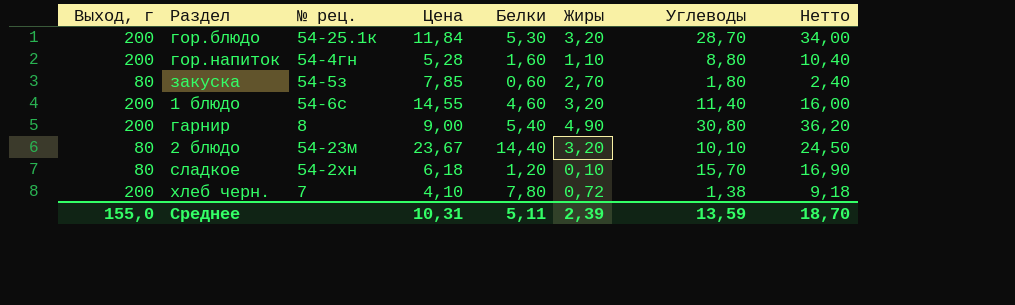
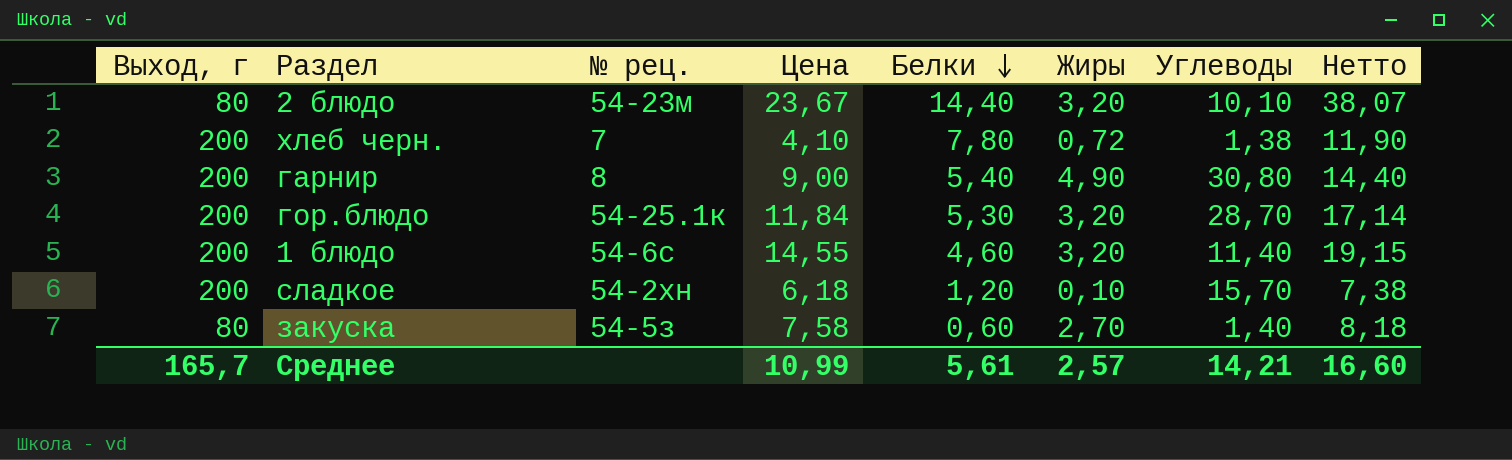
row order: none -> Белки descending
column Нетто | formula: [Белки] + [Углеводы] -> [Цена] + [Белки]
row гор.напиток: 200 | 54-4гн | 5,28 | 1,60 | 1,10 | 8,80 | 10,40 -> none
сладкое | Выход, г: 80 -> 200
закуска | Цена: 7,85 -> 7,58
закуска | Углеводы: 1,80 -> 1,40
Среднее | Выход, г: 155,0 -> 165,7
Среднее | Цена: 10,31 -> 10,99
Среднее | Белки: 5,11 -> 5,61
Среднее | Жиры: 2,39 -> 2,57
Среднее | Углеводы: 13,59 -> 14,21
Среднее | Нетто: 18,70 -> 16,60

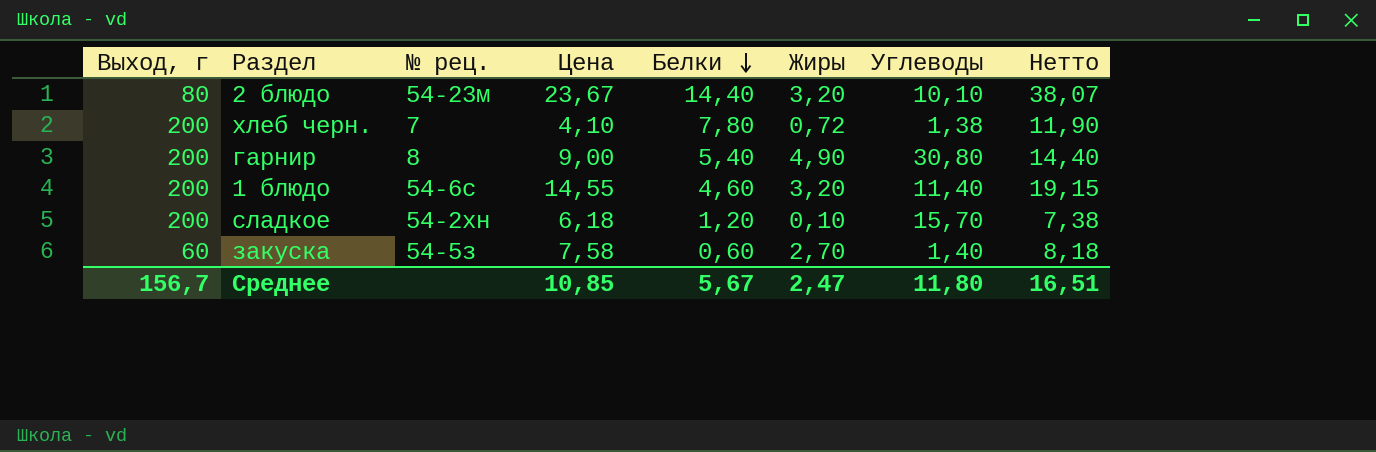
row гор.блюдо: 200 | 54-25.1к | 11,84 | 5,30 | 3,20 | 28,70 | 17,14 -> none
закуска | Выход, г: 80 -> 60
Среднее | Выход, г: 165,7 -> 156,7
Среднее | Цена: 10,99 -> 10,85
Среднее | Белки: 5,61 -> 5,67
Среднее | Жиры: 2,57 -> 2,47
Среднее | Углеводы: 14,21 -> 11,80
Среднее | Нетто: 16,60 -> 16,51

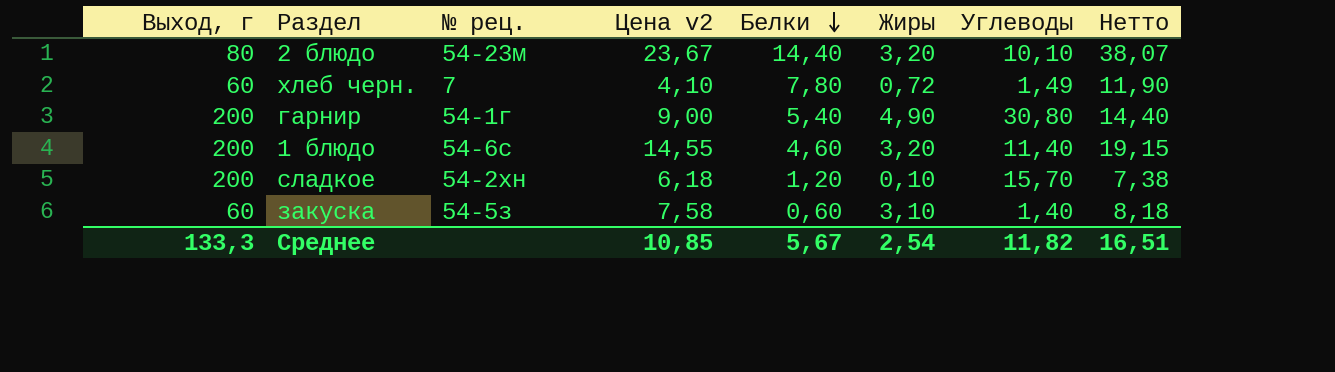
column name: Цена -> Цена v2
хлеб черн. | Выход, г: 200 -> 60
хлеб черн. | Углеводы: 1,38 -> 1,49
гарнир | № рец.: 8 -> 54-1г
закуска | Жиры: 2,70 -> 3,10
Среднее | Выход, г: 156,7 -> 133,3
Среднее | Жиры: 2,47 -> 2,54
Среднее | Углеводы: 11,80 -> 11,82

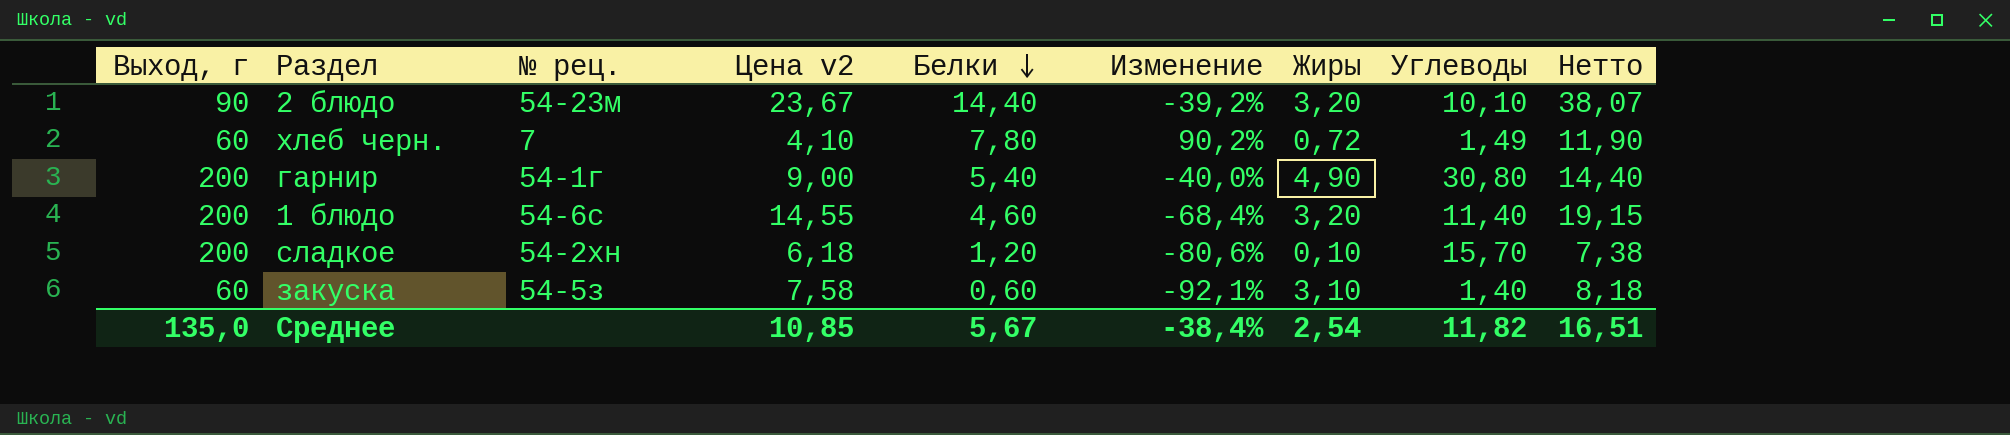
column Изменение | formula: none -> ([Белки] - [Цена v2]) / [Цена v2]
2 блюдо | Выход, г: 80 -> 90
Среднее | Выход, г: 133,3 -> 135,0

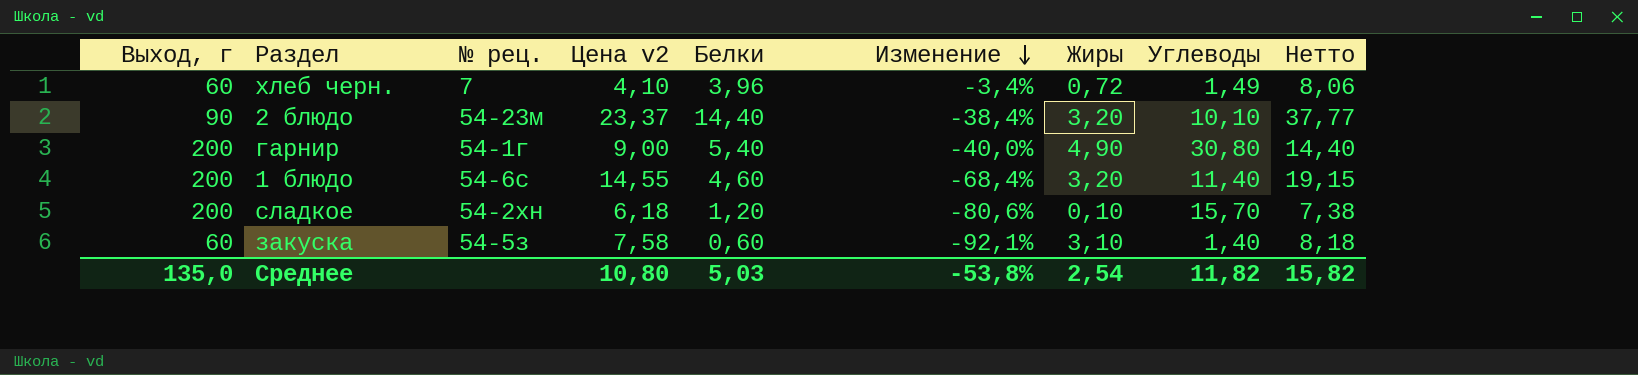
row order: Белки descending -> Изменение descending
хлеб черн. | Белки: 7,80 -> 3,96
хлеб черн. | Изменение: 90,2% -> -3,4%
хлеб черн. | Нетто: 11,90 -> 8,06
2 блюдо | Цена v2: 23,67 -> 23,37
2 блюдо | Изменение: -39,2% -> -38,4%
2 блюдо | Нетто: 38,07 -> 37,77
Среднее | Цена v2: 10,85 -> 10,80
Среднее | Белки: 5,67 -> 5,03
Среднее | Изменение: -38,4% -> -53,8%
Среднее | Нетто: 16,51 -> 15,82

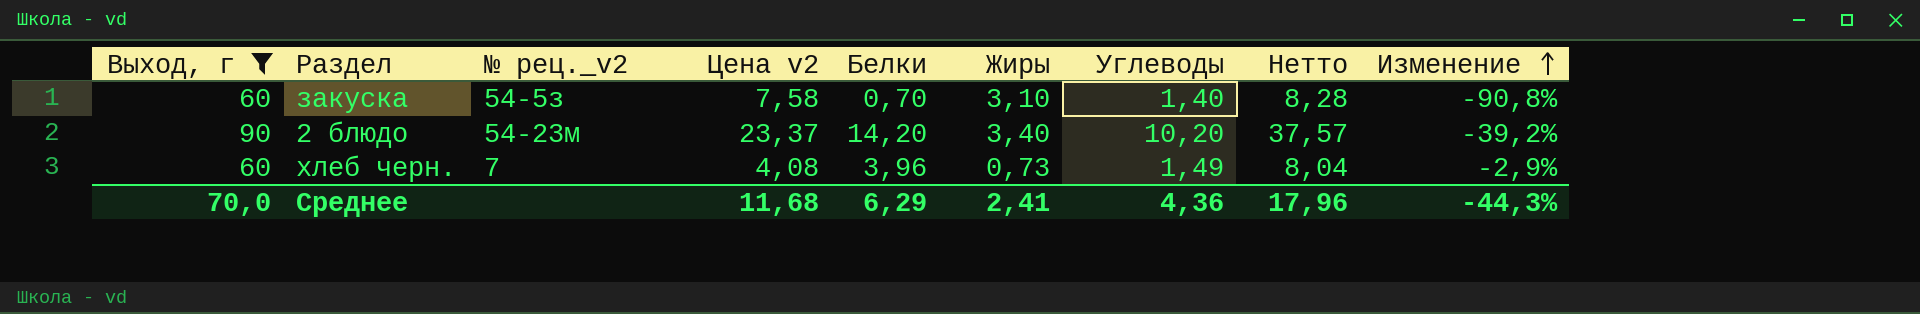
filter: none -> Выход, г != 200
row order: Изменение descending -> Изменение ascending
column name: № рец. -> № рец._v2
column Изменение | position: 6 -> 9
закуска | Белки: 0,60 -> 0,70
закуска | Нетто: 8,18 -> 8,28
закуска | Изменение: -92,1% -> -90,8%
2 блюдо | Белки: 14,40 -> 14,20
2 блюдо | Жиры: 3,20 -> 3,40
2 блюдо | Углеводы: 10,10 -> 10,20
2 блюдо | Нетто: 37,77 -> 37,57
2 блюдо | Изменение: -38,4% -> -39,2%
хлеб черн. | Цена v2: 4,10 -> 4,08
хлеб черн. | Жиры: 0,72 -> 0,73
хлеб черн. | Нетто: 8,06 -> 8,04
хлеб черн. | Изменение: -3,4% -> -2,9%
Среднее | Выход, г: 135,0 -> 70,0
Среднее | Цена v2: 10,80 -> 11,68
Среднее | Белки: 5,03 -> 6,29
Среднее | Жиры: 2,54 -> 2,41
Среднее | Углеводы: 11,82 -> 4,36
Среднее | Нетто: 15,82 -> 17,96
Среднее | Изменение: -53,8% -> -44,3%

